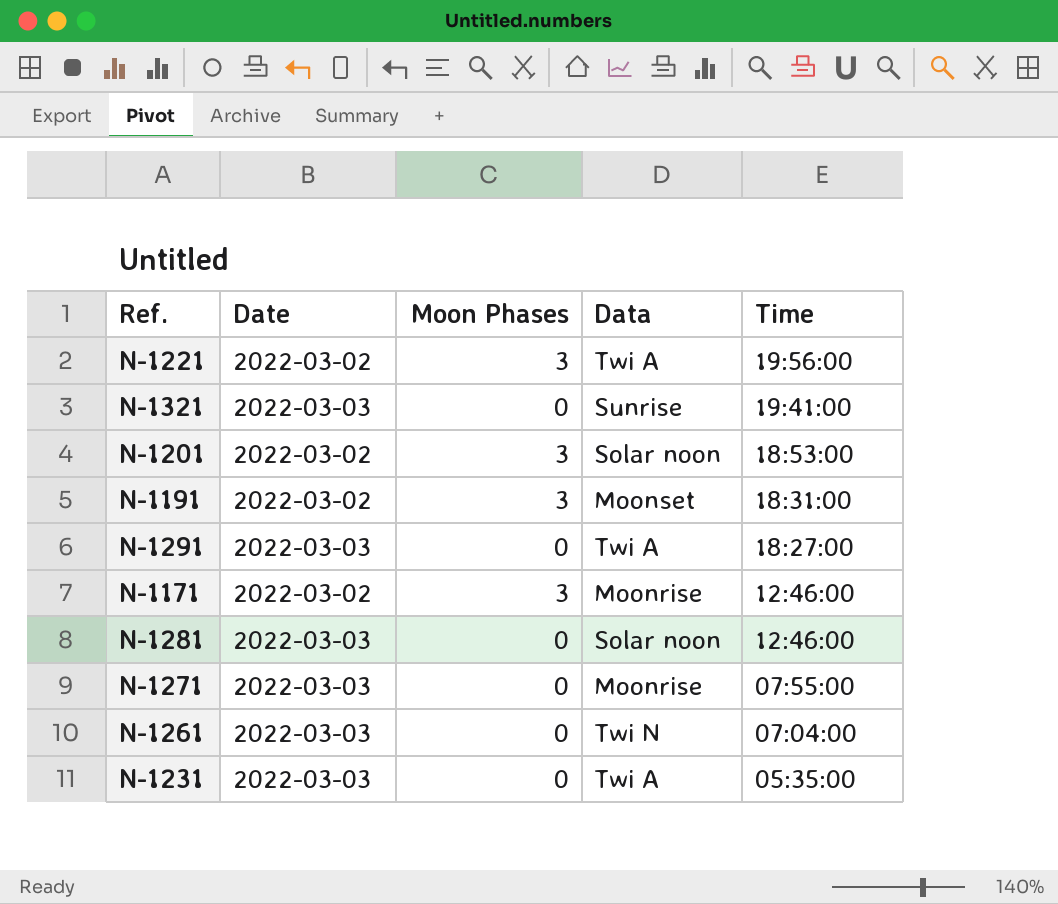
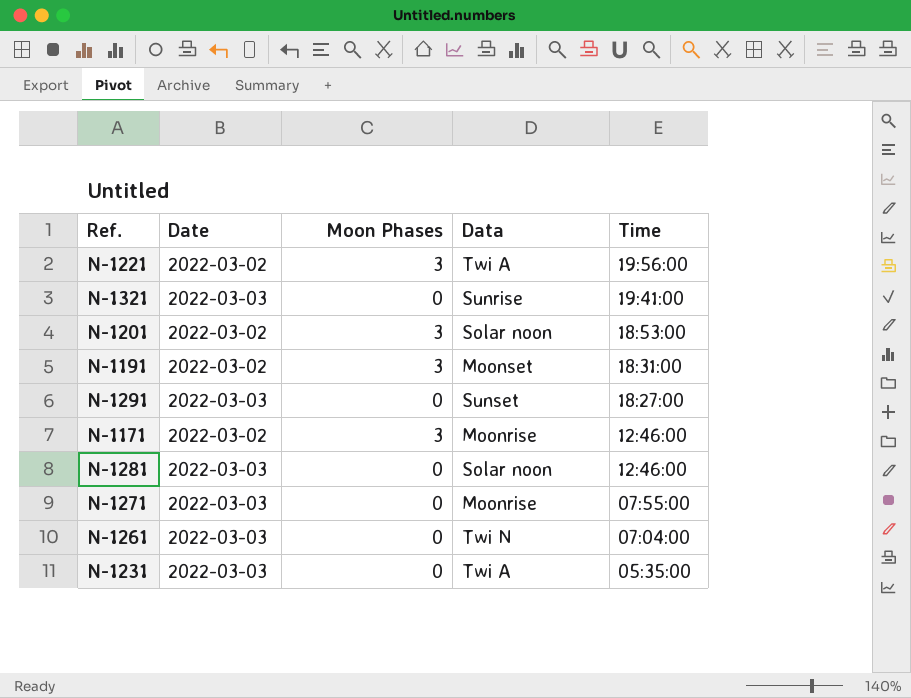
N-1291 | Data: Twi A -> Sunset

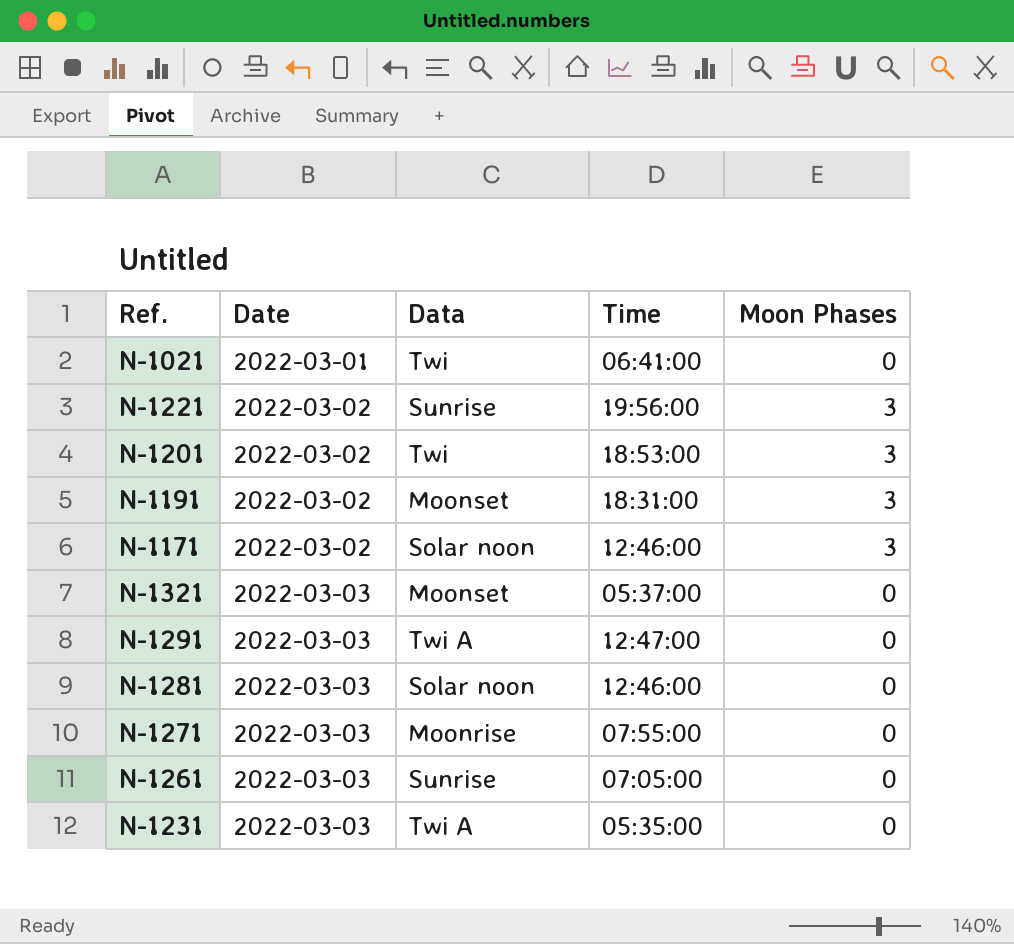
row order: Time descending -> Date ascending
column Moon Phases | position: 3 -> 5
row N-1021: none -> 2022-03-01 | Twi | 06:41:00 | 0
N-1221 | Data: Twi A -> Sunrise
N-1201 | Data: Solar noon -> Twi
N-1171 | Data: Moonrise -> Solar noon
N-1321 | Data: Sunrise -> Moonset
N-1321 | Time: 19:41:00 -> 05:37:00
N-1291 | Data: Sunset -> Twi A
N-1291 | Time: 18:27:00 -> 12:47:00
N-1261 | Data: Twi N -> Sunrise
N-1261 | Time: 07:04:00 -> 07:05:00

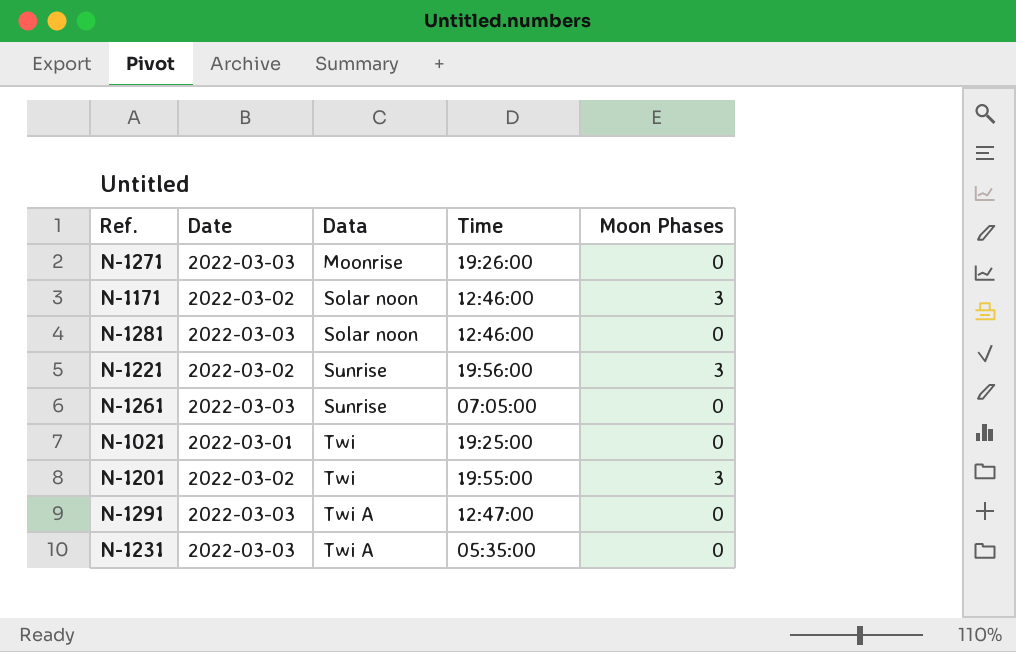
row order: Date ascending -> Data ascending
row N-1191: 2022-03-02 | Moonset | 18:31:00 | 3 -> none
row N-1321: 2022-03-03 | Moonset | 05:37:00 | 0 -> none
N-1271 | Time: 07:55:00 -> 19:26:00
N-1021 | Time: 06:41:00 -> 19:25:00
N-1201 | Time: 18:53:00 -> 19:55:00

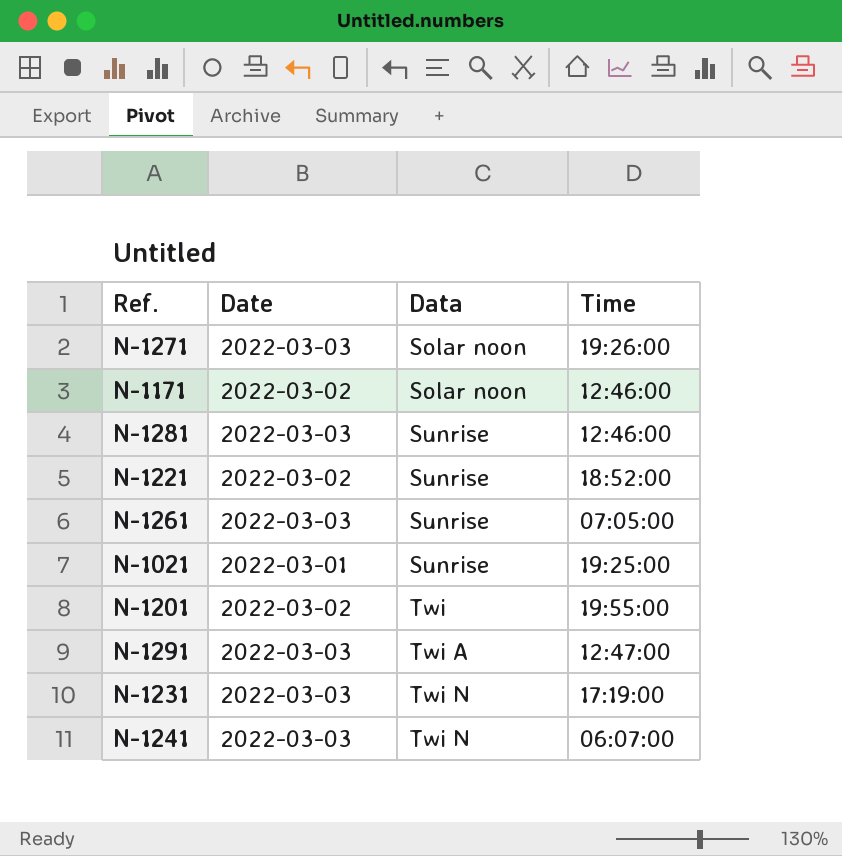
column Moon Phases | position: 5 -> none
N-1271 | Data: Moonrise -> Solar noon
N-1281 | Data: Solar noon -> Sunrise
N-1221 | Time: 19:56:00 -> 18:52:00
N-1021 | Data: Twi -> Sunrise
N-1231 | Data: Twi A -> Twi N
N-1231 | Time: 05:35:00 -> 17:19:00
row N-1241: none -> 2022-03-03 | Twi N | 06:07:00

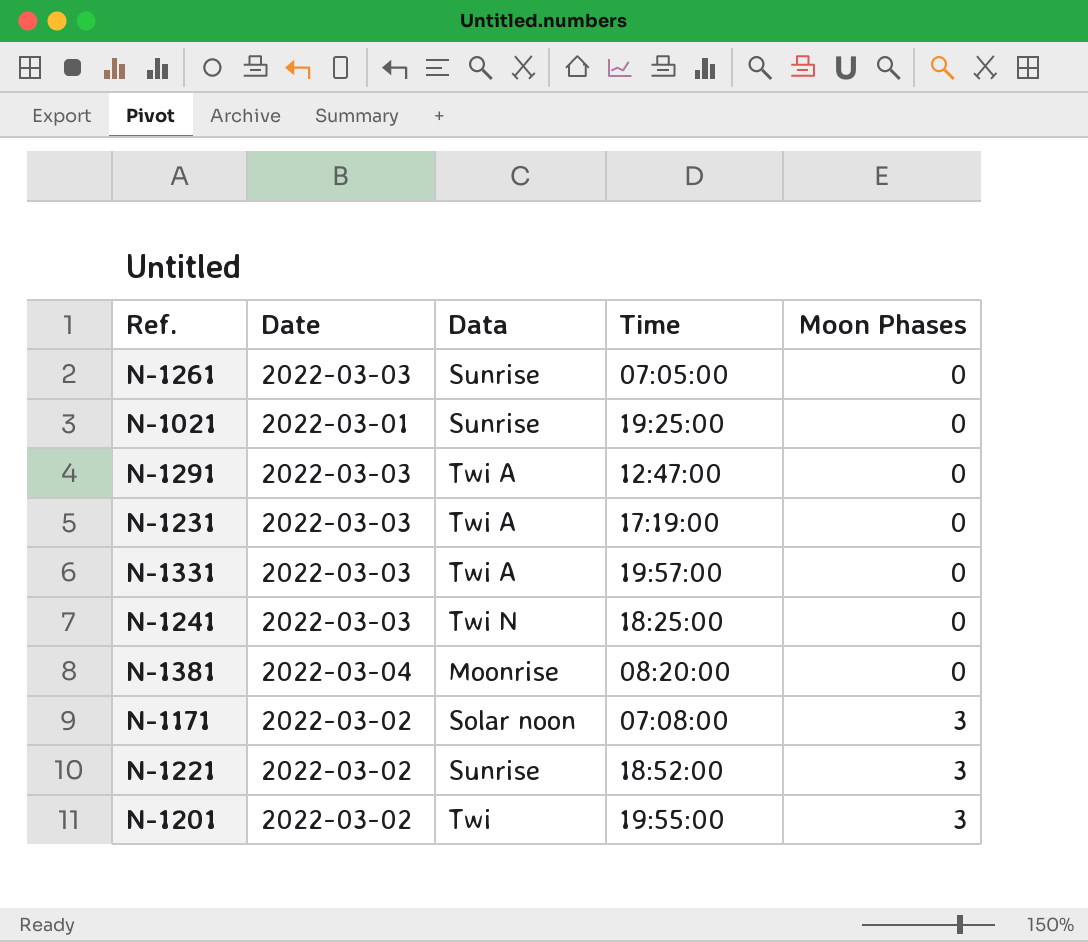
row order: Data ascending -> Moon Phases ascending
column Moon Phases | position: none -> 5
row N-1271: 2022-03-03 | Solar noon | 19:26:00 -> none
row N-1281: 2022-03-03 | Sunrise | 12:46:00 -> none
N-1231 | Data: Twi N -> Twi A
row N-1331: none -> 2022-03-03 | Twi A | 19:57:00 | 0
N-1241 | Time: 06:07:00 -> 18:25:00
row N-1381: none -> 2022-03-04 | Moonrise | 08:20:00 | 0
N-1171 | Time: 12:46:00 -> 07:08:00

